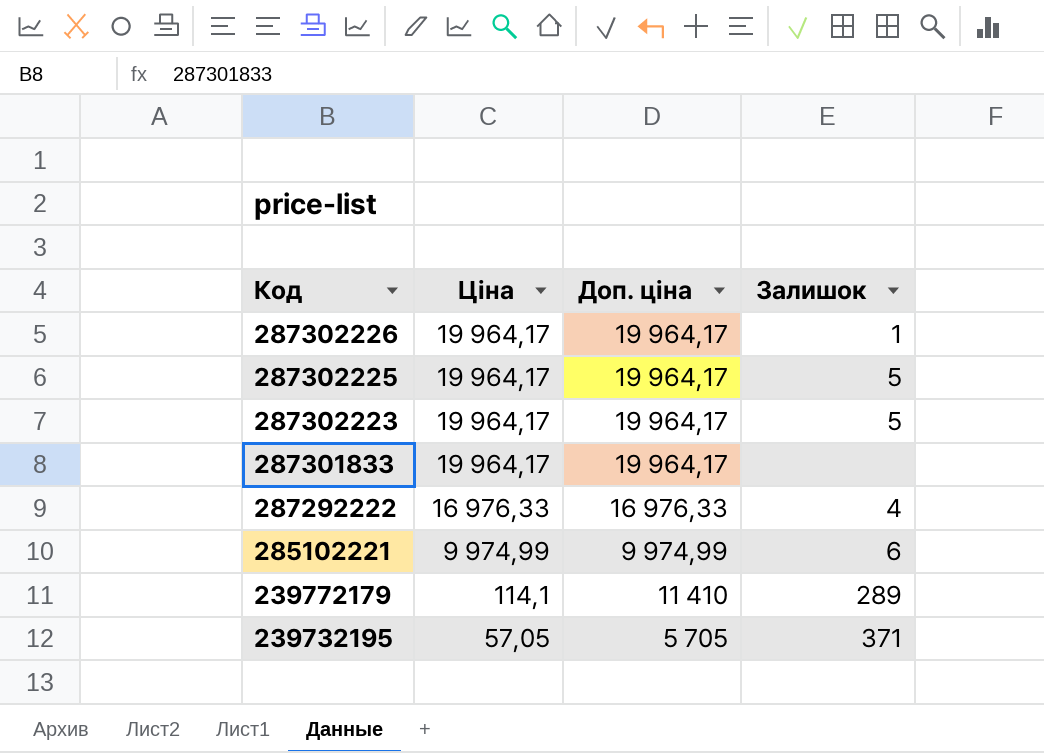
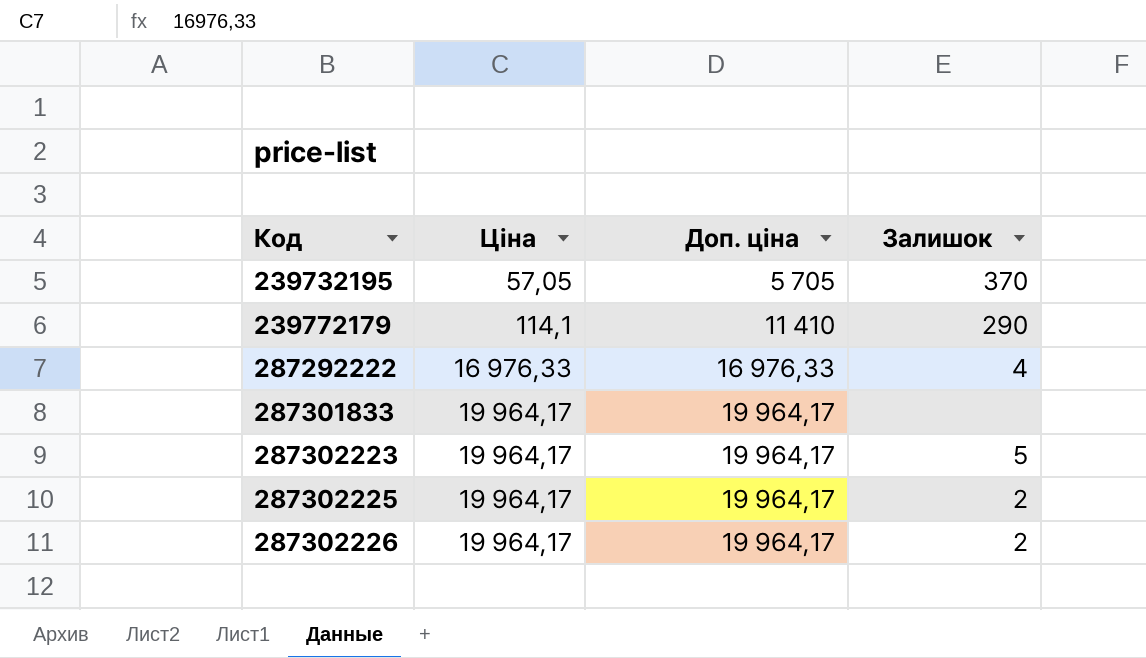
row order: Код descending -> Код ascending
row 285102221: 9 974,99 | 9 974,99 | 6 -> none
239732195 | Залишок: 371 -> 370
239772179 | Залишок: 289 -> 290
287302225 | Залишок: 5 -> 2
287302226 | Залишок: 1 -> 2

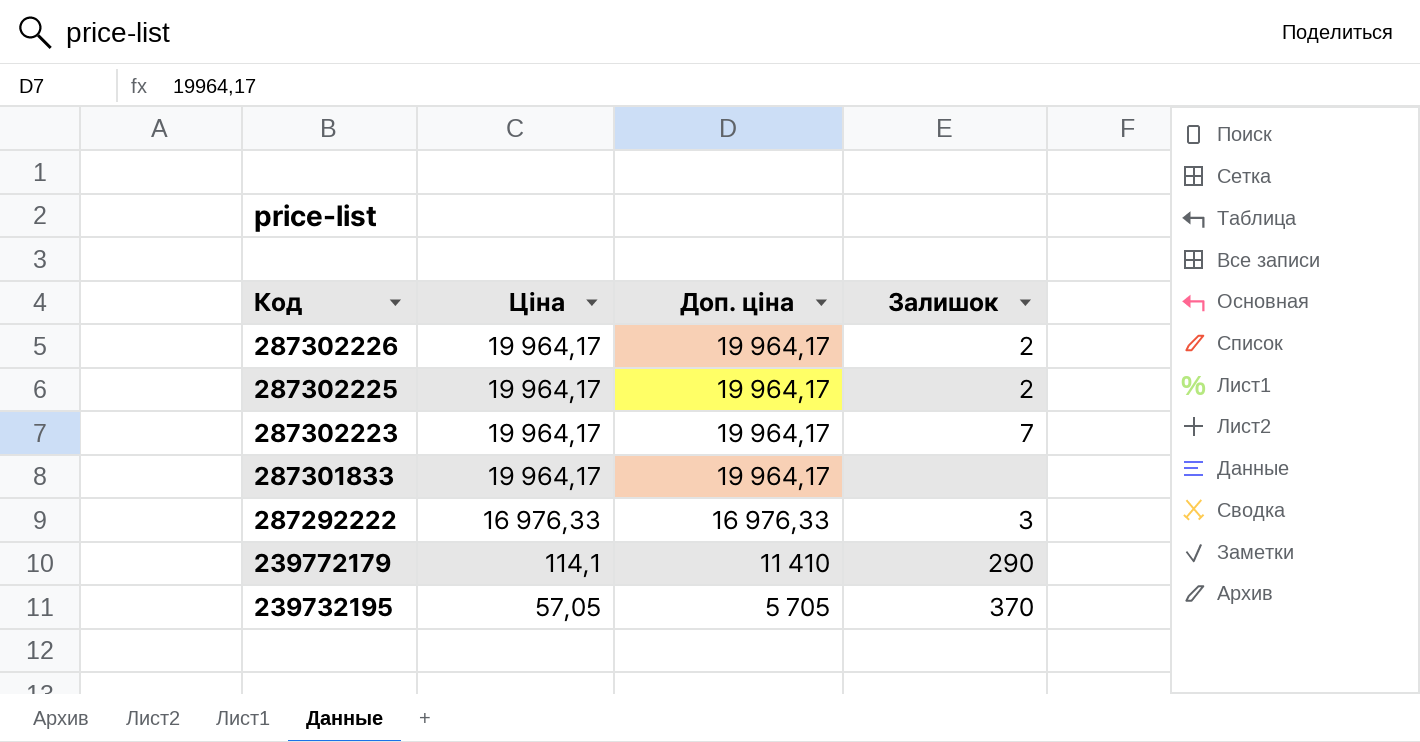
row order: Код ascending -> Код descending
287302223 | Залишок: 5 -> 7
287292222 | Залишок: 4 -> 3

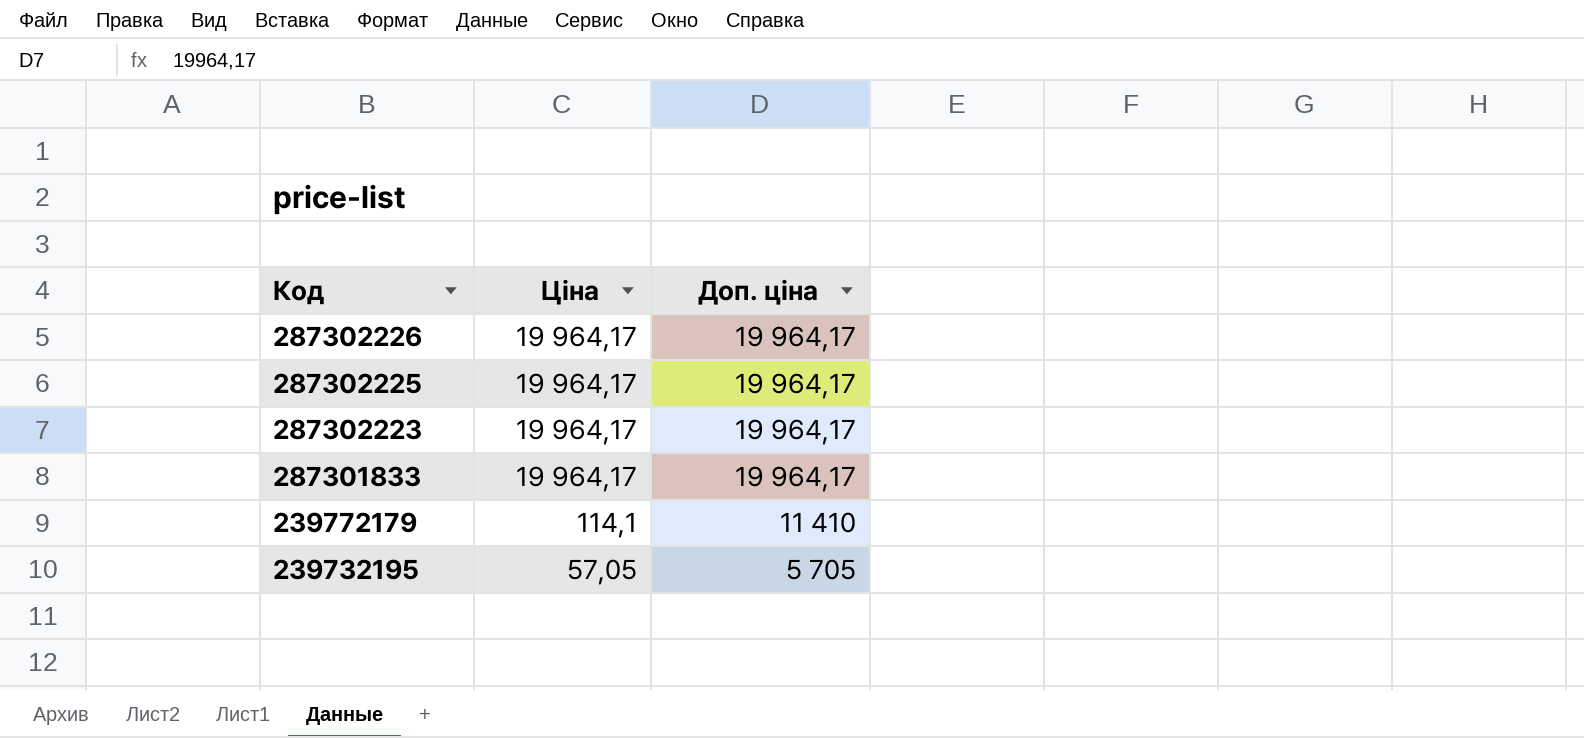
column Залишок | position: 4 -> none
row 287292222: 16 976,33 | 16 976,33 | 3 -> none

